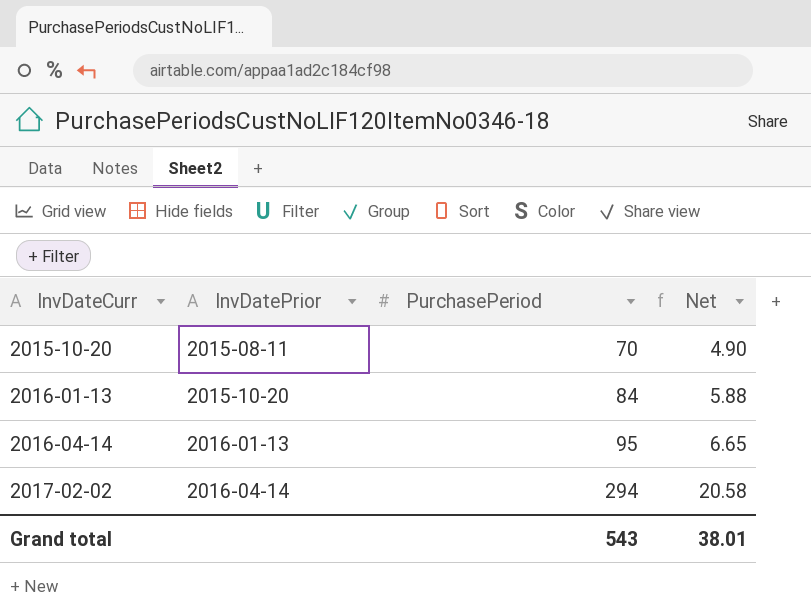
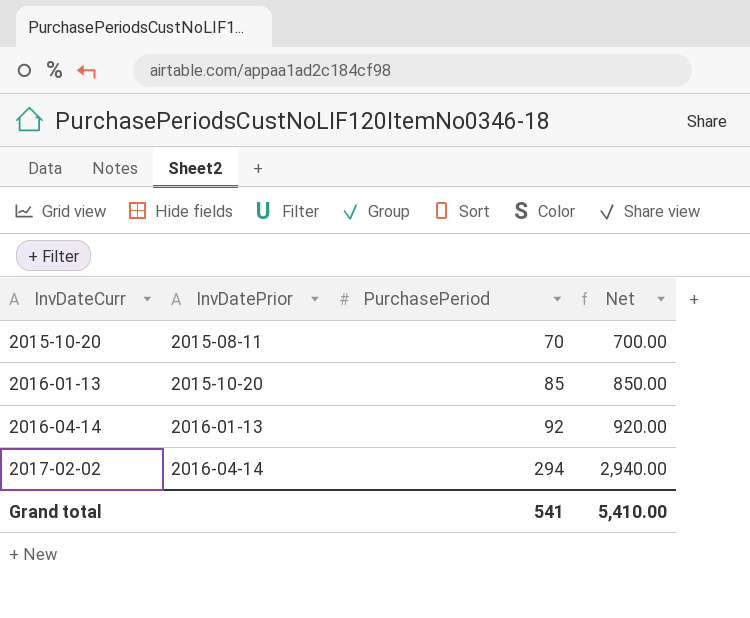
column Net | formula: [PurchasePeriod] * 0.07 -> [PurchasePeriod] * 10
2016-01-13 | PurchasePeriod: 84 -> 85
2016-04-14 | PurchasePeriod: 95 -> 92
Grand total | PurchasePeriod: 543 -> 541
Grand total | Net: 38.01 -> 5,410.00

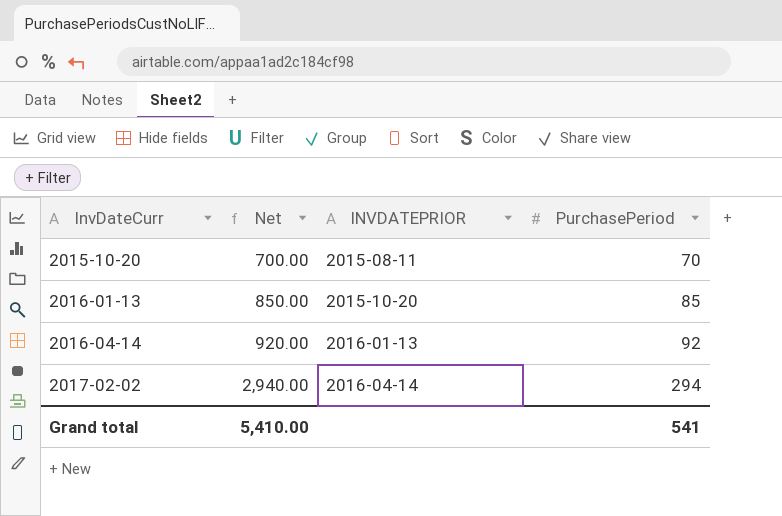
column Net | position: 4 -> 2
column name: InvDatePrior -> INVDATEPRIOR

